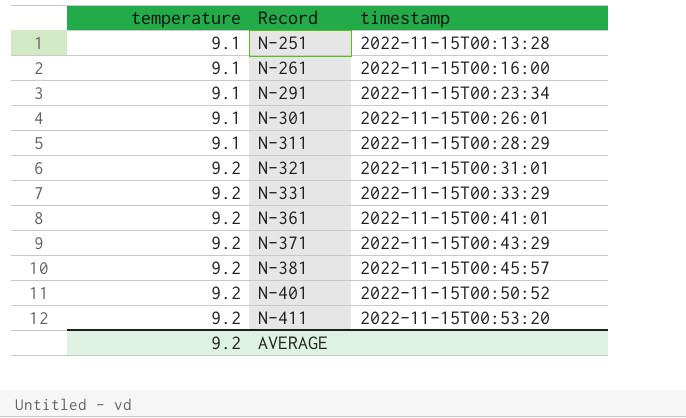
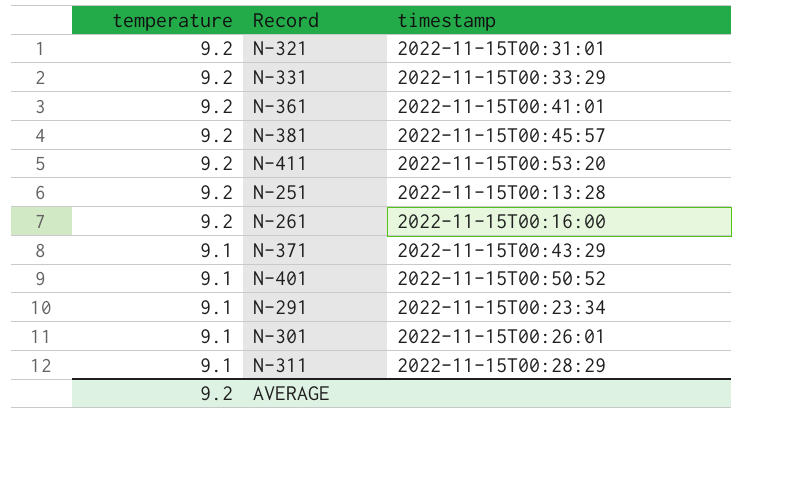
row order: temperature ascending -> temperature descending
N-251 | temperature: 9.1 -> 9.2
N-261 | temperature: 9.1 -> 9.2
N-371 | temperature: 9.2 -> 9.1
N-401 | temperature: 9.2 -> 9.1

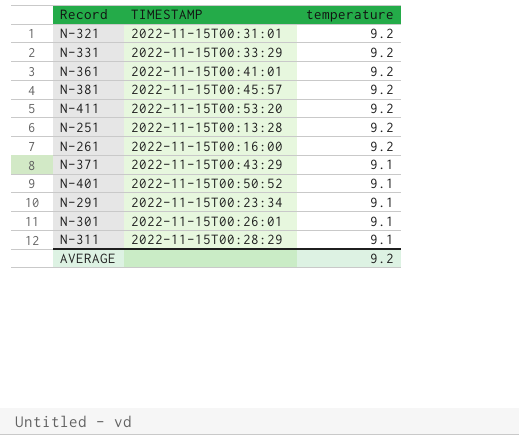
column name: timestamp -> TIMESTAMP
column temperature | position: 1 -> 3

